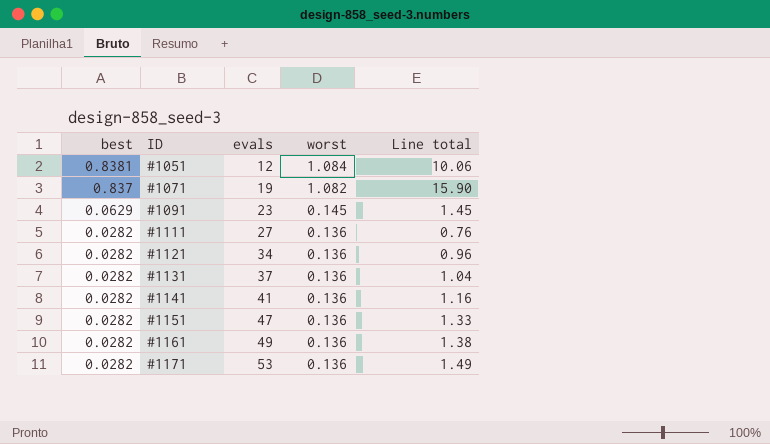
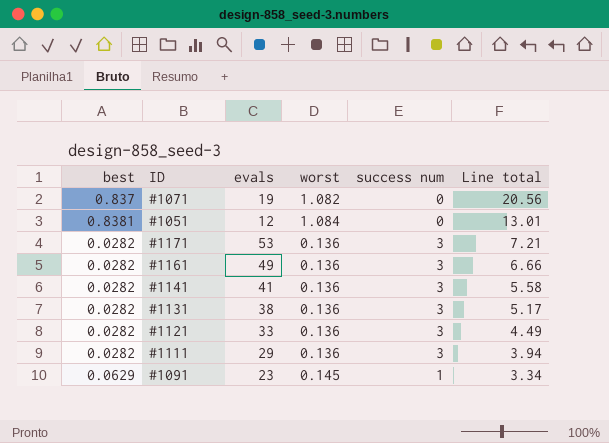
row order: best descending -> Line total descending
column success num | position: none -> 5
column Line total | formula: [best] * [evals] -> [evals] * [worst]
row #1151: 0.0282 | 47 | 0.136 | 1.33 -> none
#1131 | evals: 37 -> 38
#1121 | evals: 34 -> 33
#1111 | evals: 27 -> 29

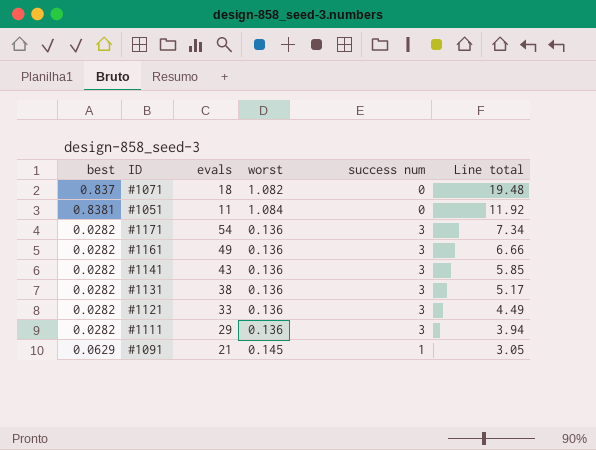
#1071 | evals: 19 -> 18
#1071 | Line total: 20.56 -> 19.48
#1051 | evals: 12 -> 11
#1051 | Line total: 13.01 -> 11.92
#1171 | evals: 53 -> 54
#1171 | Line total: 7.21 -> 7.34
#1141 | evals: 41 -> 43
#1141 | Line total: 5.58 -> 5.85
#1091 | evals: 23 -> 21
#1091 | Line total: 3.34 -> 3.05

